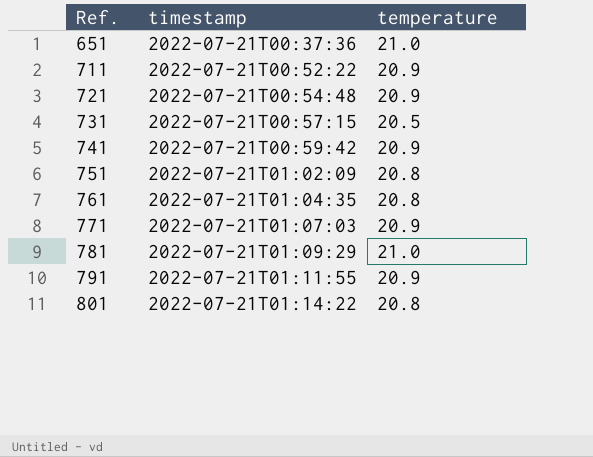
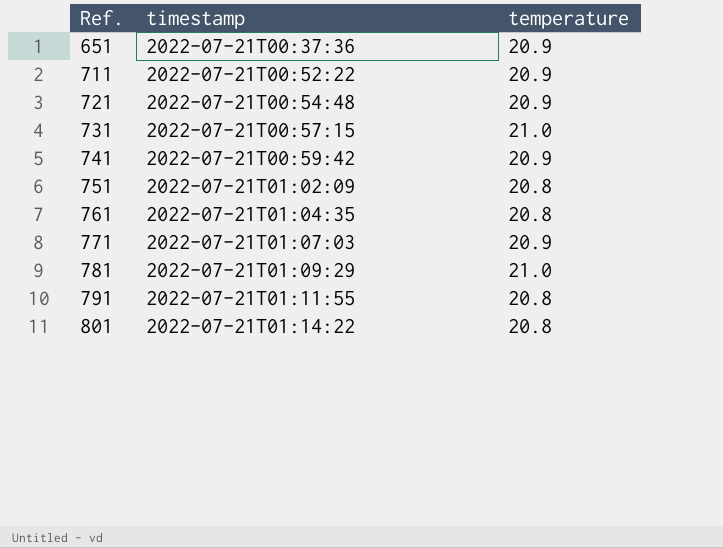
651 | temperature: 21.0 -> 20.9
731 | temperature: 20.5 -> 21.0
791 | temperature: 20.9 -> 20.8

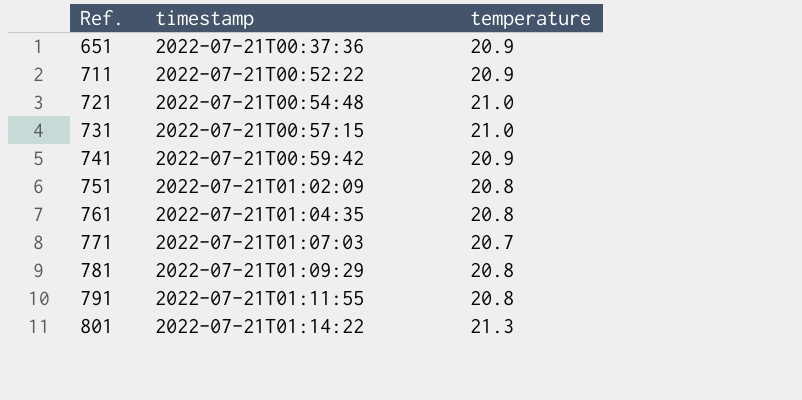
721 | temperature: 20.9 -> 21.0
771 | temperature: 20.9 -> 20.7
781 | temperature: 21.0 -> 20.8
801 | temperature: 20.8 -> 21.3

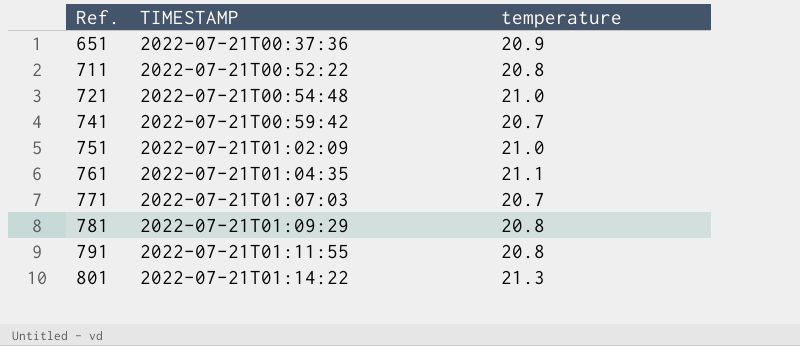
column name: timestamp -> TIMESTAMP
row 731: 2022-07-21T00:57:15 | 21.0 -> none
711 | temperature: 20.9 -> 20.8
741 | temperature: 20.9 -> 20.7
751 | temperature: 20.8 -> 21.0
761 | temperature: 20.8 -> 21.1

